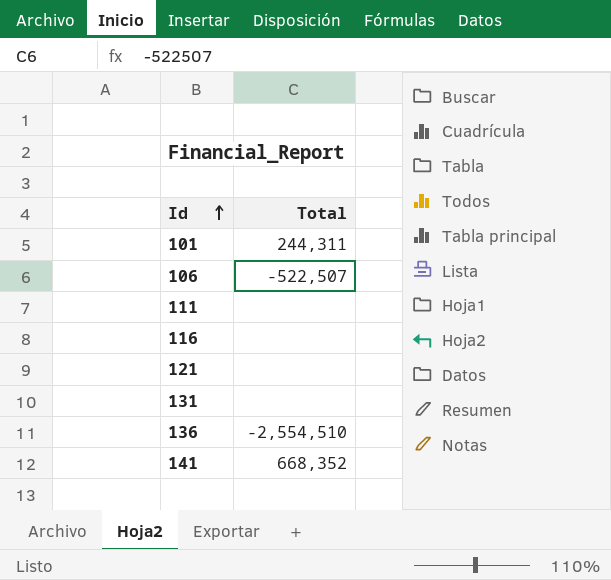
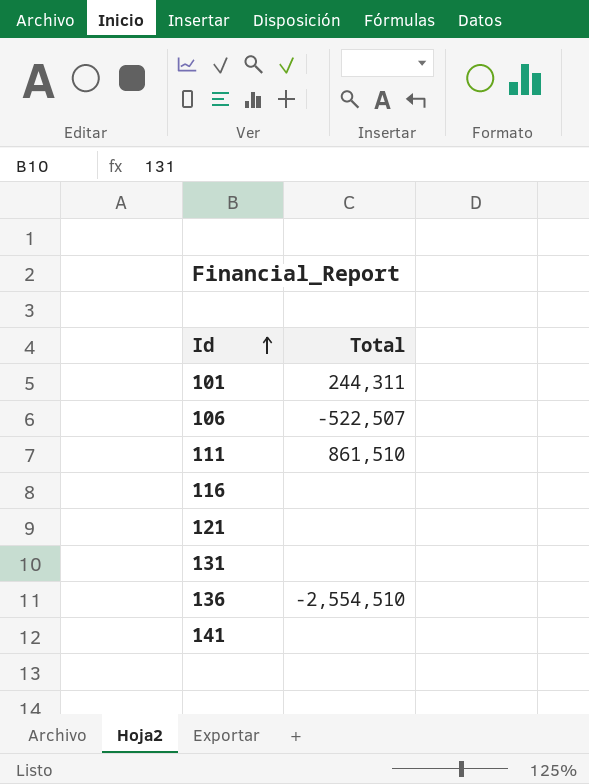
111 | Total: none -> 861,510
141 | Total: 668,352 -> none

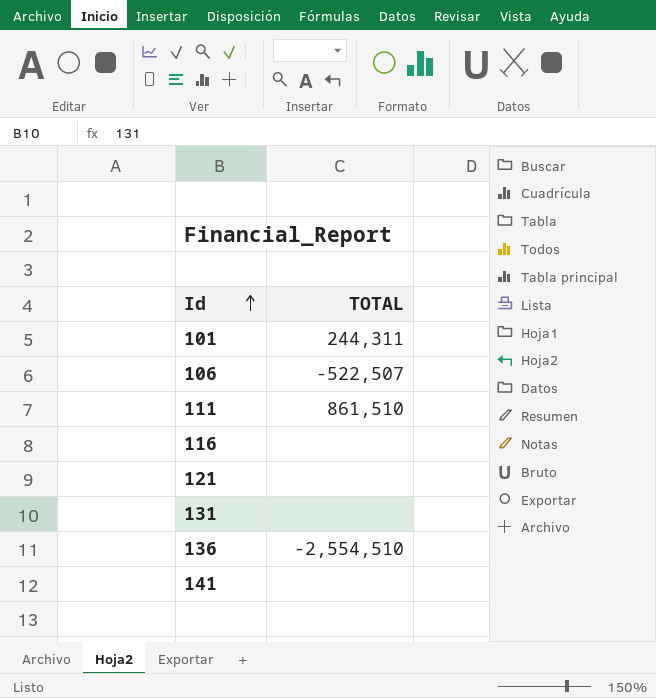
column name: Total -> TOTAL

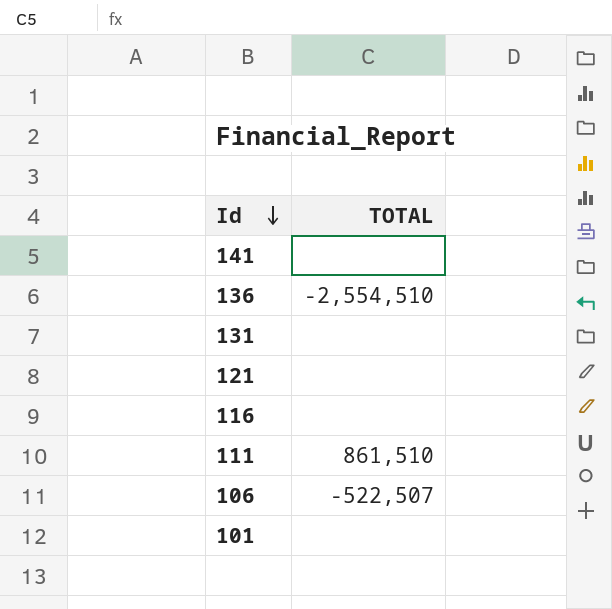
row order: Id ascending -> Id descending
101 | TOTAL: 244,311 -> none

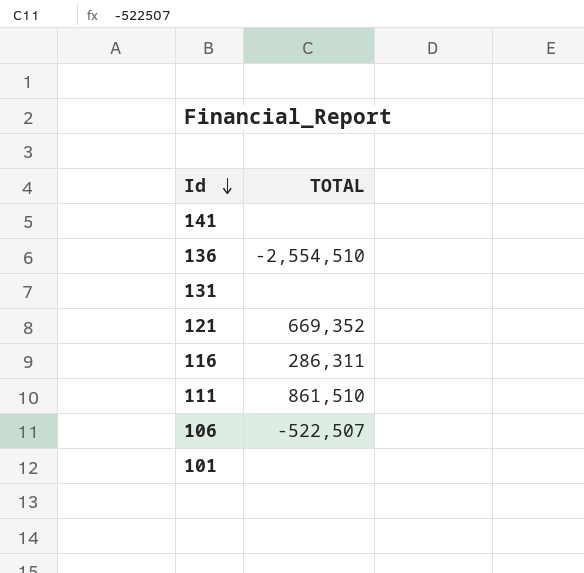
121 | TOTAL: none -> 669,352
116 | TOTAL: none -> 286,311

